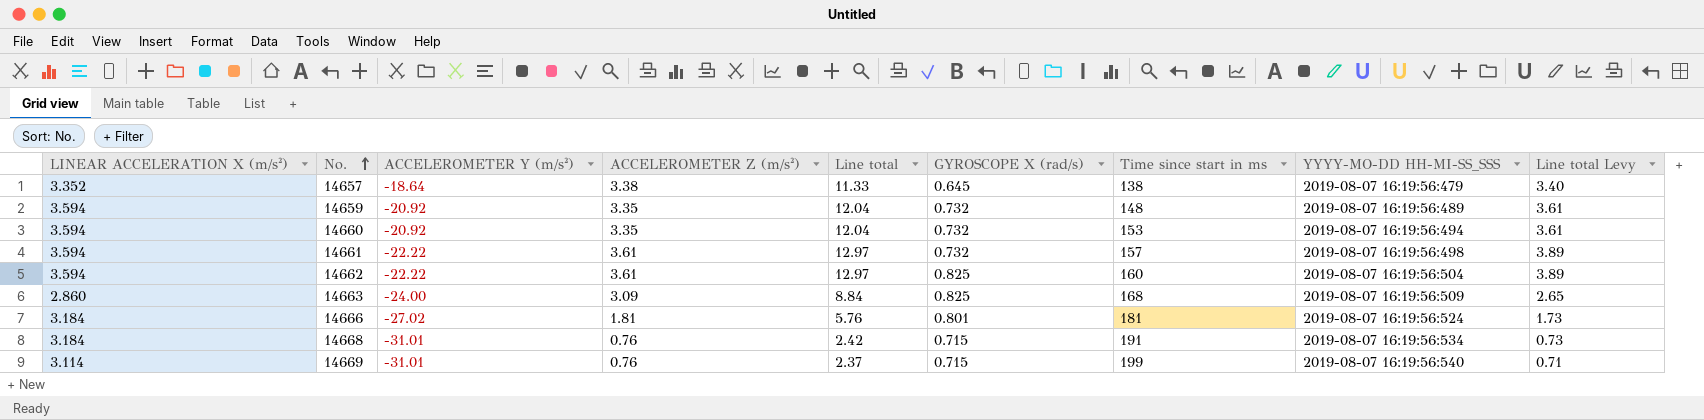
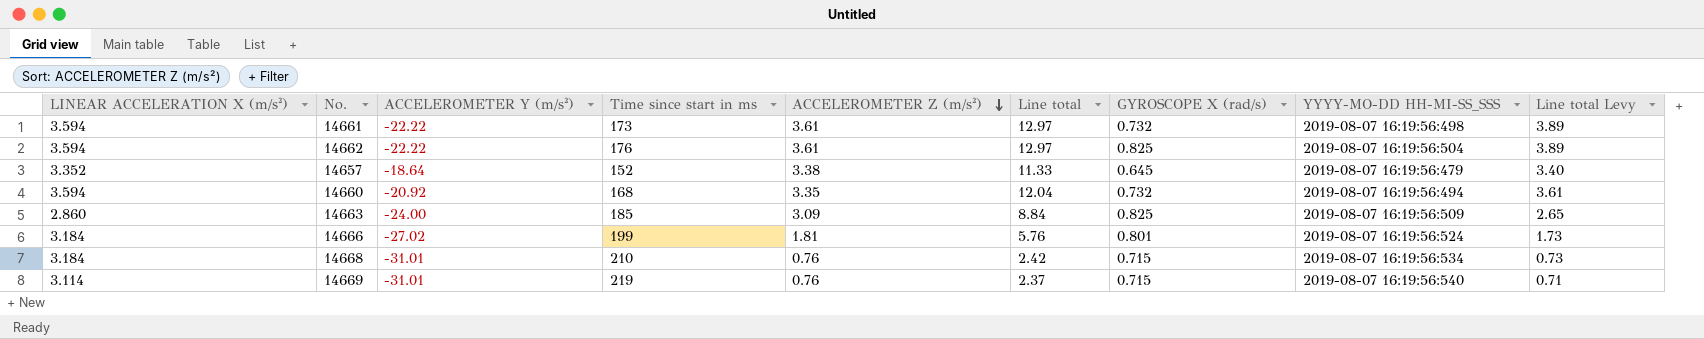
row order: No. ascending -> ACCELEROMETER Z (m/s²) descending
column Time since start in ms | position: 7 -> 4
row 14659: 3.594 | -20.92 | 3.35 | 12.04 | 0.732 | 148 | 2019-08-07 16:19:56:489 | 3.61 -> none
14661 | Time since start in ms: 157 -> 173
14662 | Time since start in ms: 160 -> 176
14657 | Time since start in ms: 138 -> 152
14660 | Time since start in ms: 153 -> 168
14663 | Time since start in ms: 168 -> 185
14666 | Time since start in ms: 181 -> 199
14668 | Time since start in ms: 191 -> 210
14669 | Time since start in ms: 199 -> 219

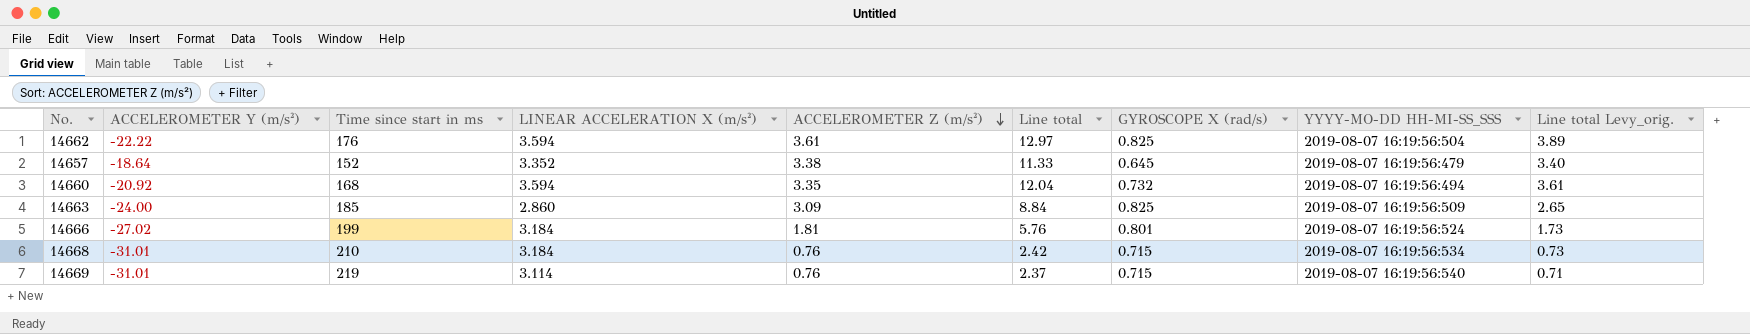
column LINEAR ACCELERATION X (m/s²) | position: 1 -> 4
column name: Line total Levy -> Line total Levy_orig.
row 14661: 3.594 | -22.22 | 173 | 3.61 | 12.97 | 0.732 | 2019-08-07 16:19:56:498 | 3.89 -> none

